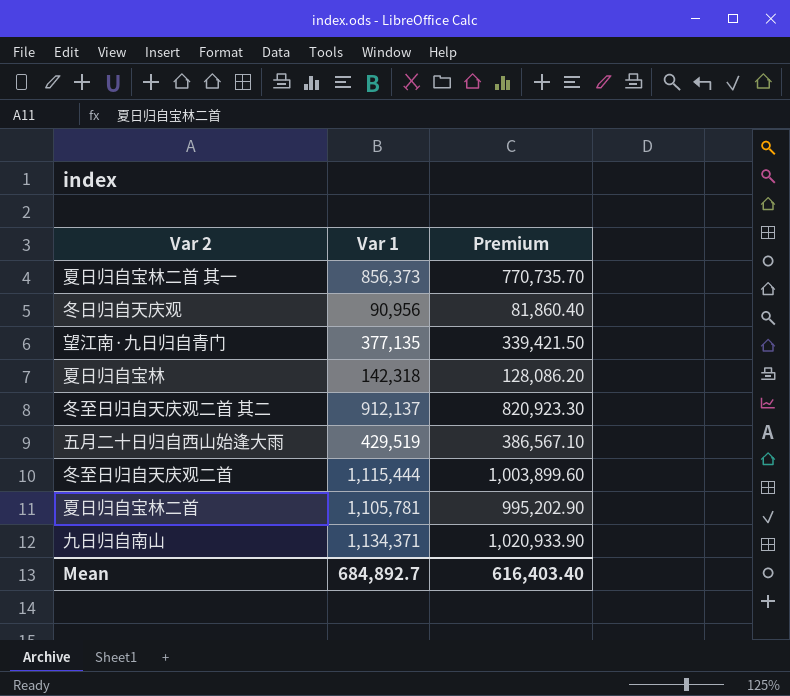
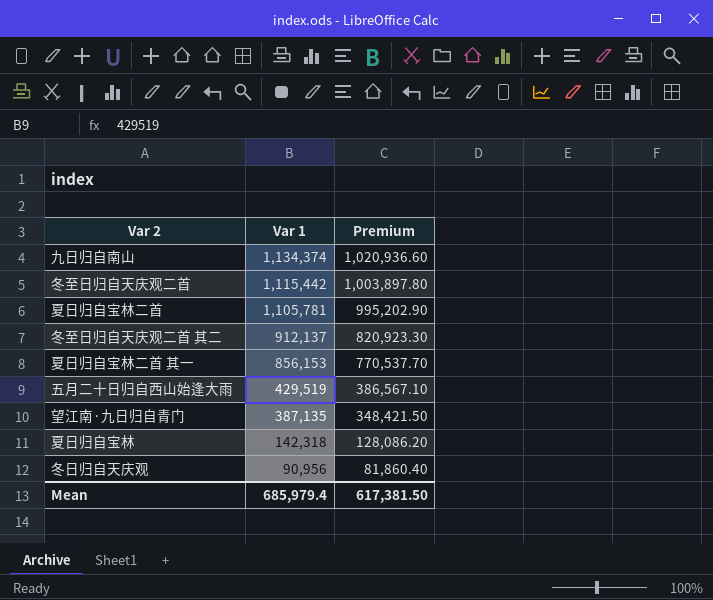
row order: none -> Var 1 descending
九日归自南山 | Var 1: 1,134,371 -> 1,134,374
九日归自南山 | Premium: 1,020,933.90 -> 1,020,936.60
冬至日归自天庆观二首 | Var 1: 1,115,444 -> 1,115,442
冬至日归自天庆观二首 | Premium: 1,003,899.60 -> 1,003,897.80
夏日归自宝林二首 其一 | Var 1: 856,373 -> 856,153
夏日归自宝林二首 其一 | Premium: 770,735.70 -> 770,537.70
望江南·九日归自青门 | Var 1: 377,135 -> 387,135
望江南·九日归自青门 | Premium: 339,421.50 -> 348,421.50
Mean | Var 1: 684,892.7 -> 685,979.4
Mean | Premium: 616,403.40 -> 617,381.50

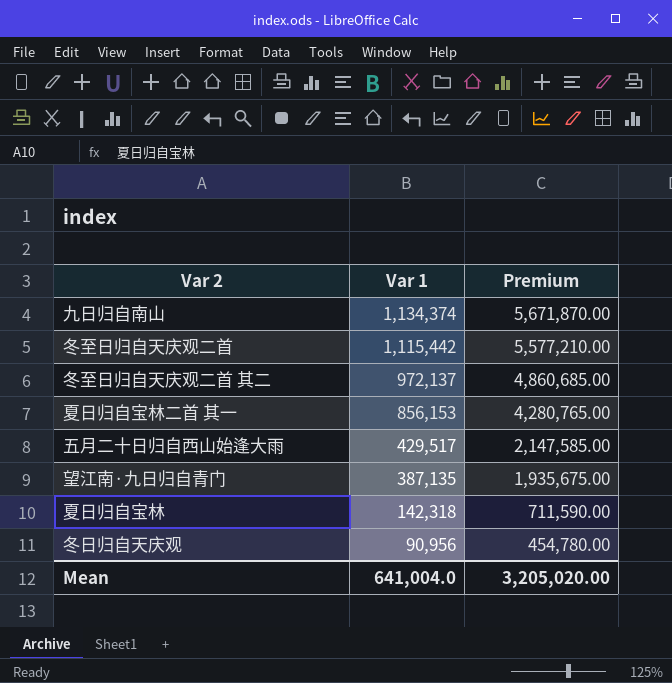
column Premium | formula: [Var 1] * 0.9 -> [Var 1] * 5
row 夏日归自宝林二首: 1,105,781 | 995,202.90 -> none
冬至日归自天庆观二首 其二 | Var 1: 912,137 -> 972,137
五月二十日归自西山始逢大雨 | Var 1: 429,519 -> 429,517
Mean | Var 1: 685,979.4 -> 641,004.0
Mean | Premium: 617,381.50 -> 3,205,020.00

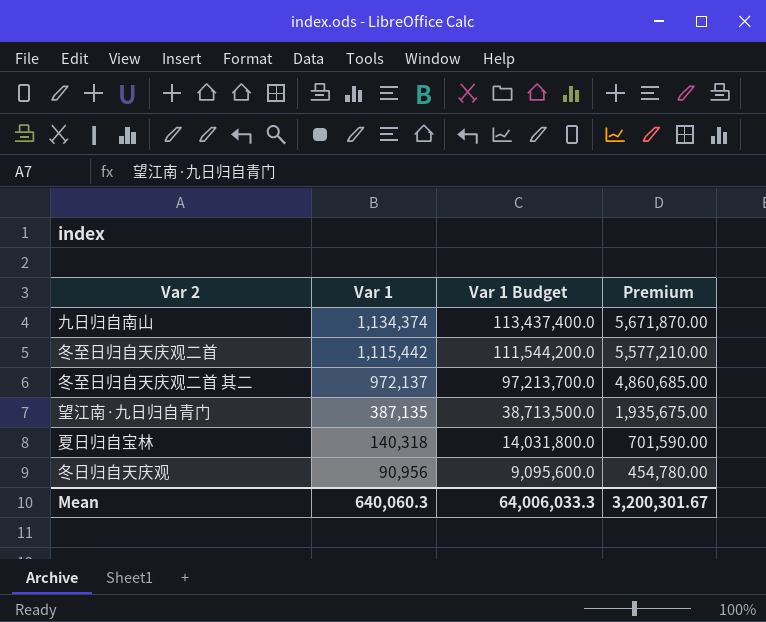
column Var 1 Budget | formula: none -> [Var 1] * 100
row 夏日归自宝林二首 其一: 856,153 | 4,280,765.00 -> none
row 五月二十日归自西山始逢大雨: 429,517 | 2,147,585.00 -> none
夏日归自宝林 | Var 1: 142,318 -> 140,318
夏日归自宝林 | Premium: 711,590.00 -> 701,590.00
Mean | Var 1: 641,004.0 -> 640,060.3
Mean | Premium: 3,205,020.00 -> 3,200,301.67

